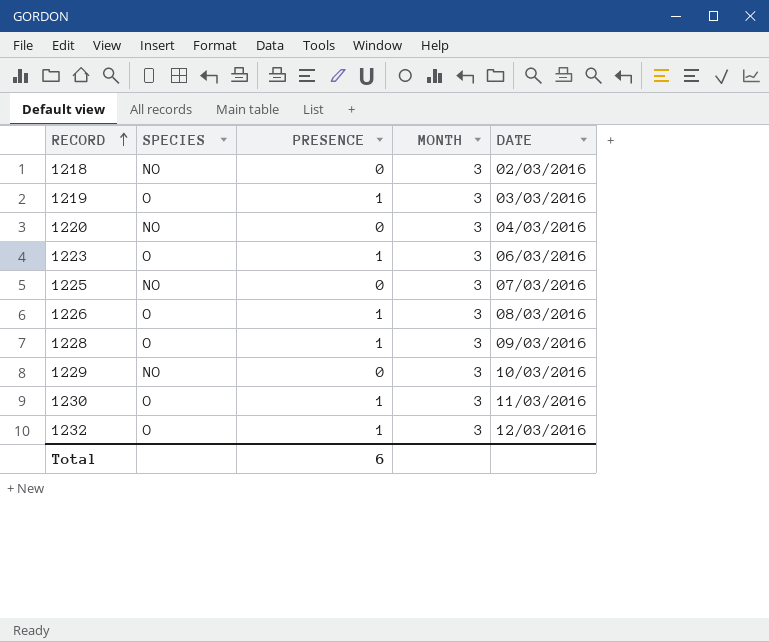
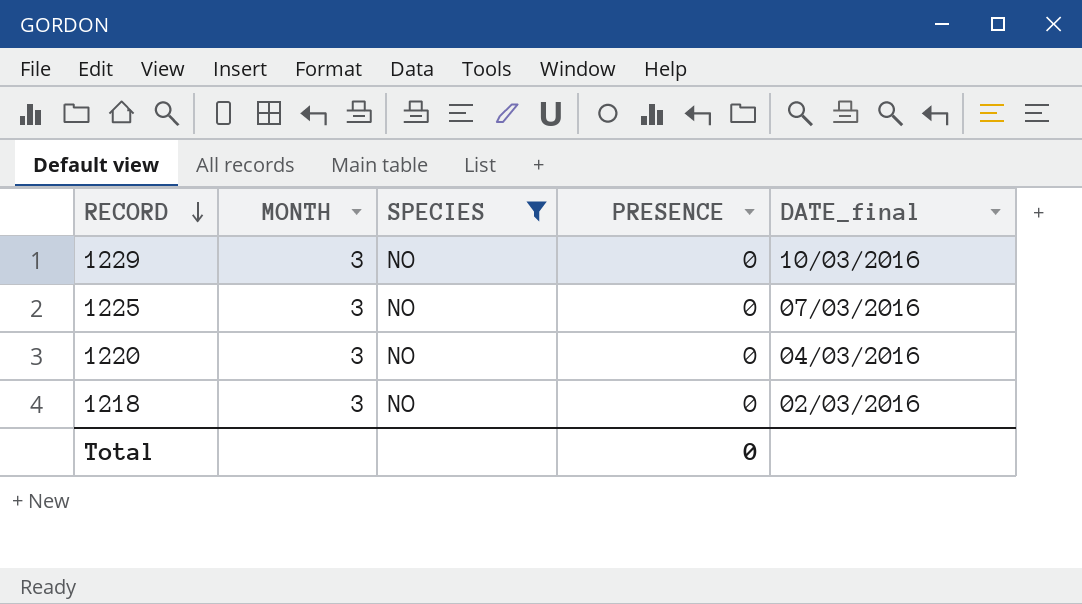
filter: none -> SPECIES = NO
row order: RECORD ascending -> RECORD descending
column MONTH | position: 4 -> 2
column name: DATE -> DATE_final
Total | PRESENCE: 6 -> 0

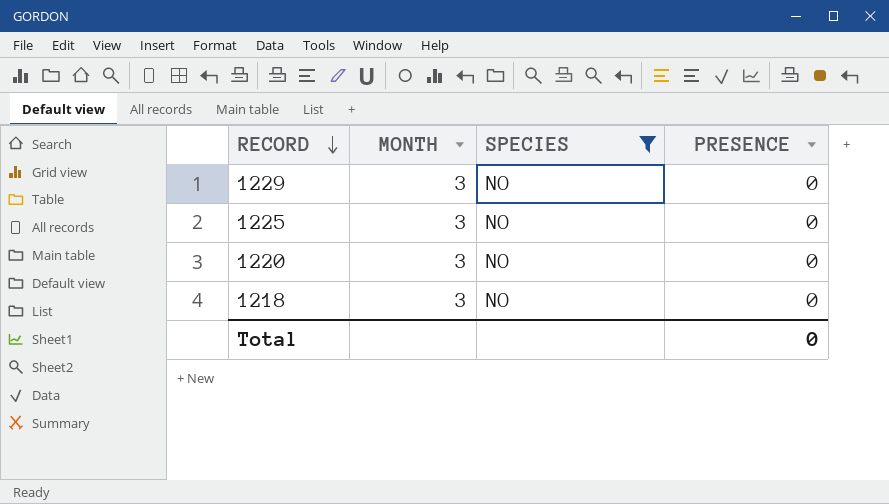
column DATE_final | position: 5 -> none

